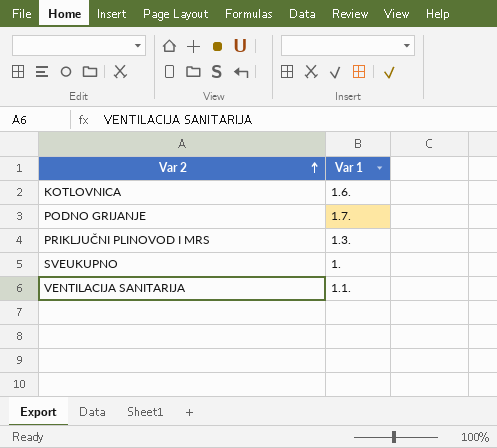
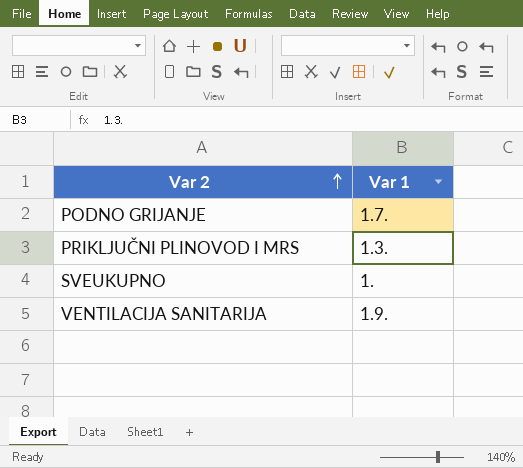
row KOTLOVNICA: 1.6. -> none
VENTILACIJA SANITARIJA | Var 1: 1.1. -> 1.9.

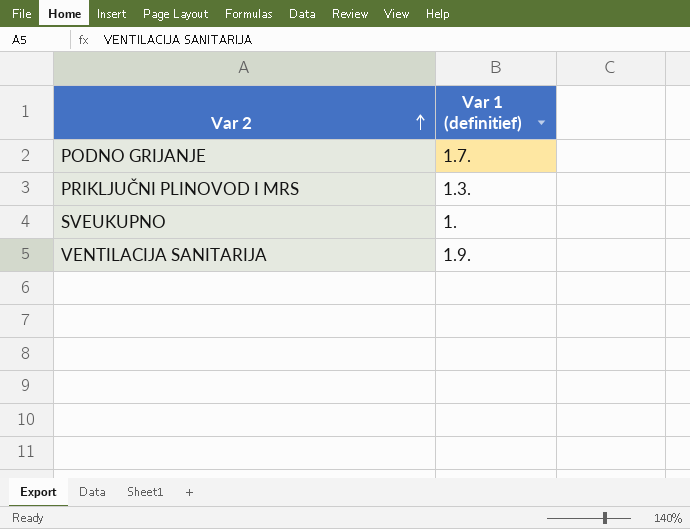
column name: Var 1 -> Var 1 (definitief)

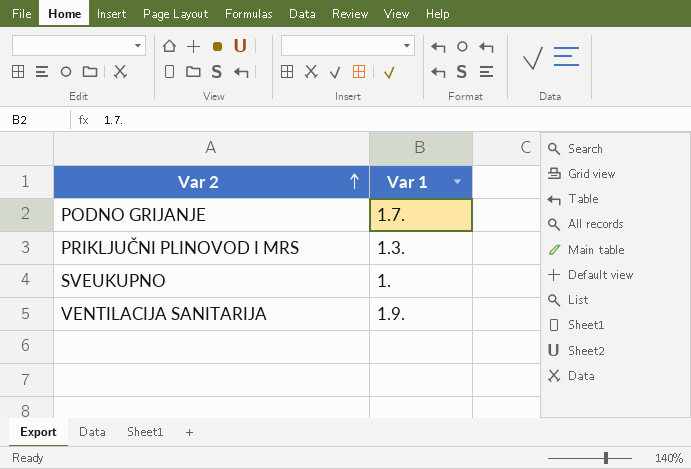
column name: Var 1 (definitief) -> Var 1

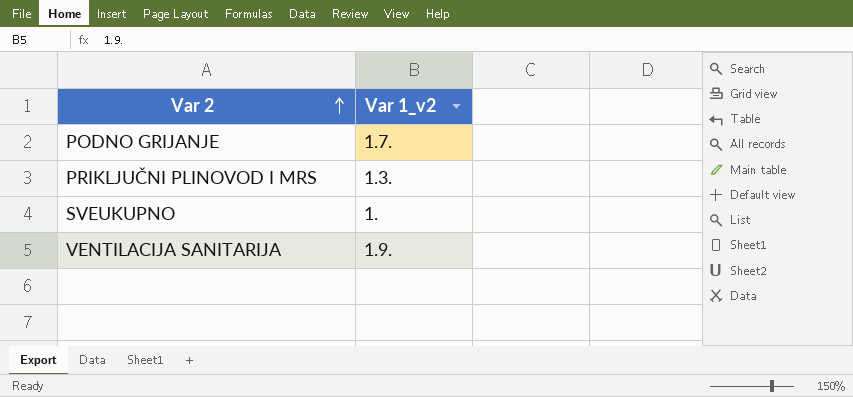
column name: Var 1 -> Var 1_v2

